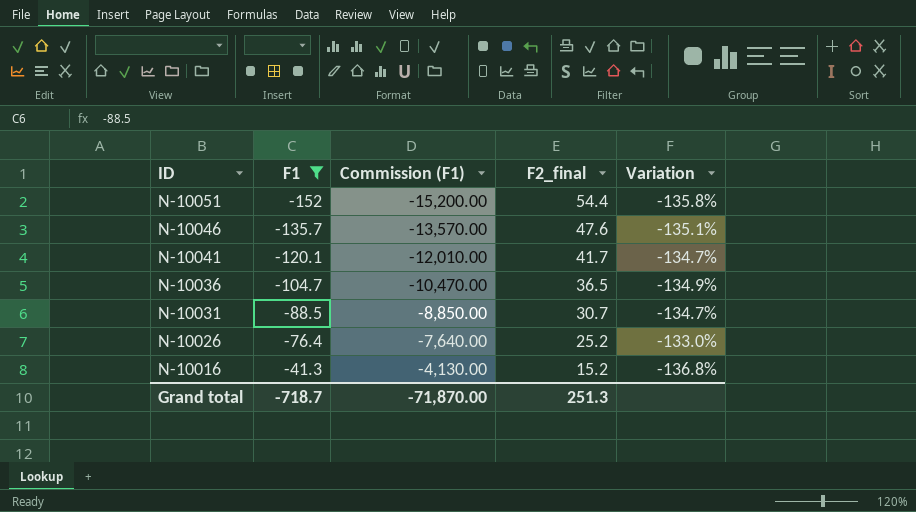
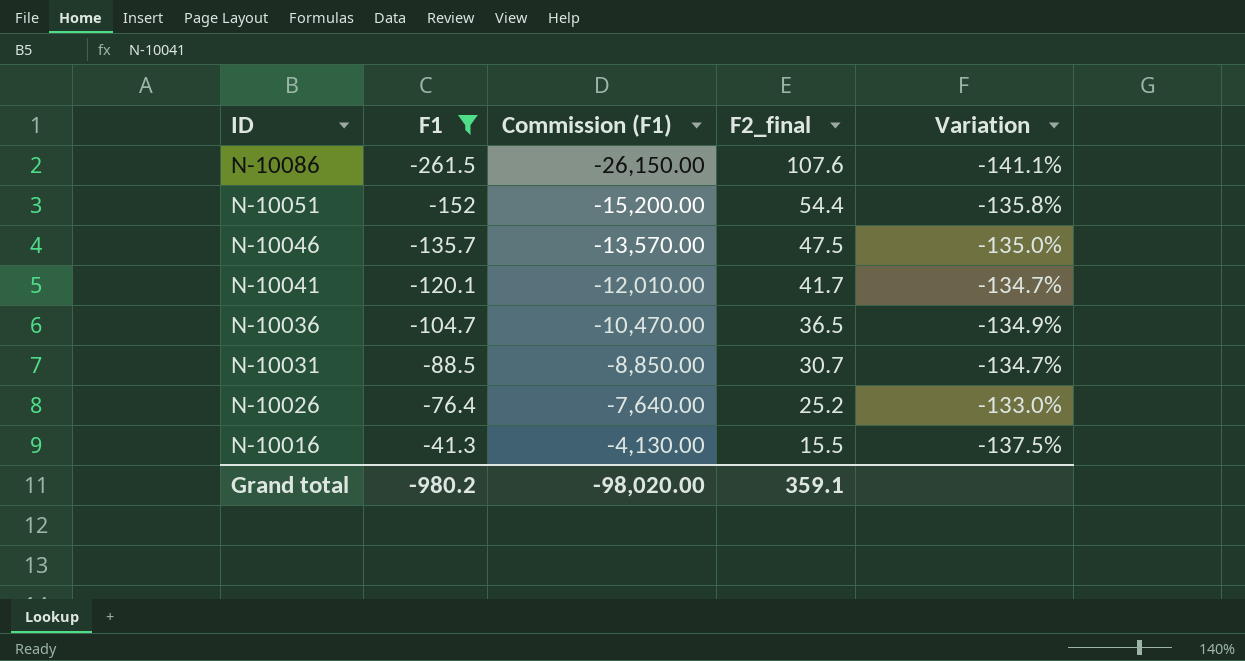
row N-10086: none -> -261.5 | -26,150.00 | 107.6 | -141.1%
N-10046 | F2_final: 47.6 -> 47.5
N-10046 | Variation: -135.1% -> -135.0%
N-10016 | F2_final: 15.2 -> 15.5
N-10016 | Variation: -136.8% -> -137.5%
Grand total | F1: -718.7 -> -980.2
Grand total | Commission (F1): -71,870.00 -> -98,020.00
Grand total | F2_final: 251.3 -> 359.1

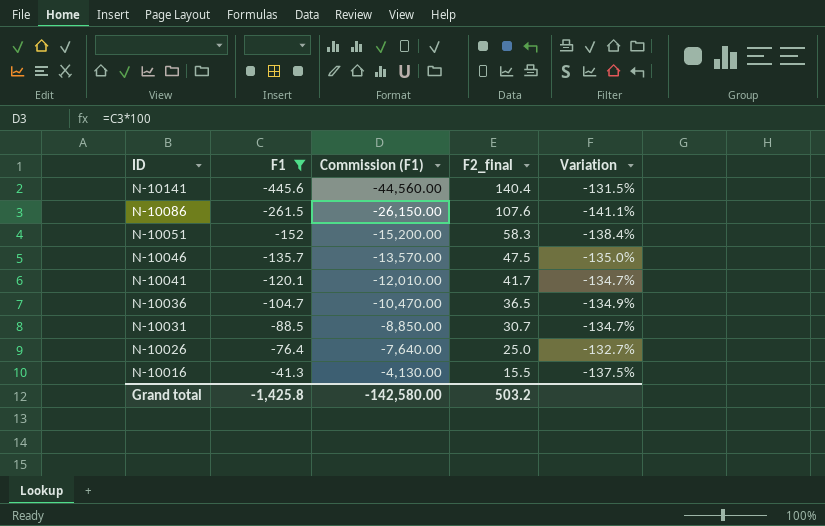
row N-10141: none -> -445.6 | -44,560.00 | 140.4 | -131.5%
N-10051 | F2_final: 54.4 -> 58.3
N-10051 | Variation: -135.8% -> -138.4%
N-10026 | F2_final: 25.2 -> 25.0
N-10026 | Variation: -133.0% -> -132.7%
Grand total | F1: -980.2 -> -1,425.8
Grand total | Commission (F1): -98,020.00 -> -142,580.00
Grand total | F2_final: 359.1 -> 503.2

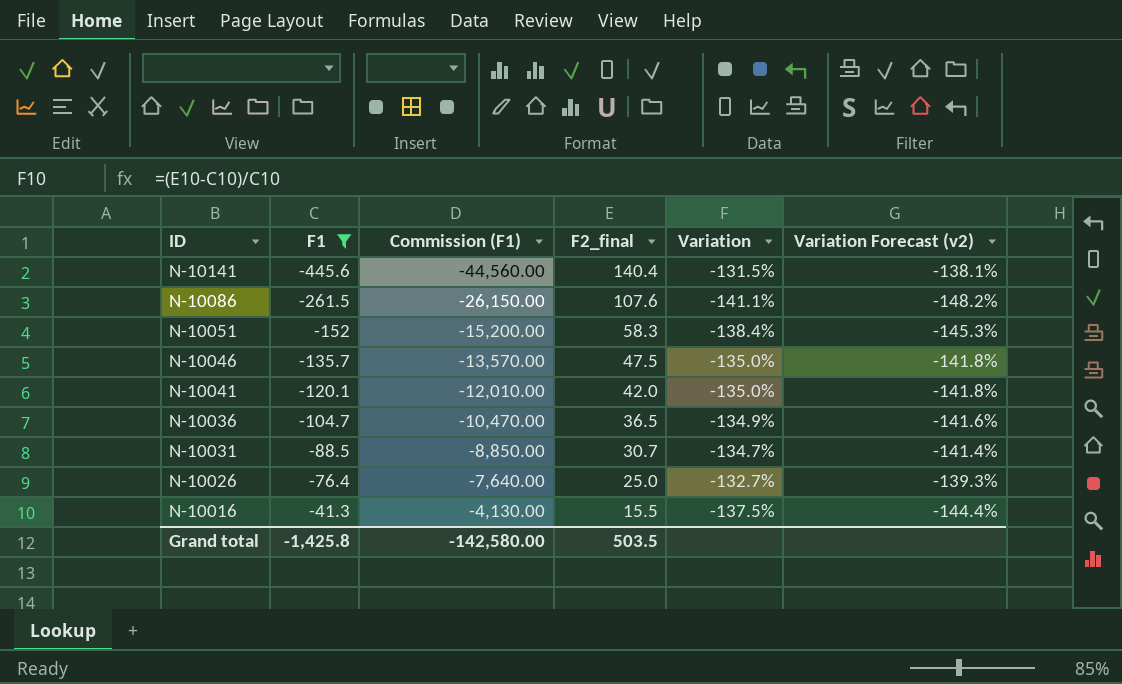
column Variation Forecast (v2) | formula: none -> [Variation] * 1.05
N-10041 | F2_final: 41.7 -> 42.0
N-10041 | Variation: -134.7% -> -135.0%
Grand total | F2_final: 503.2 -> 503.5

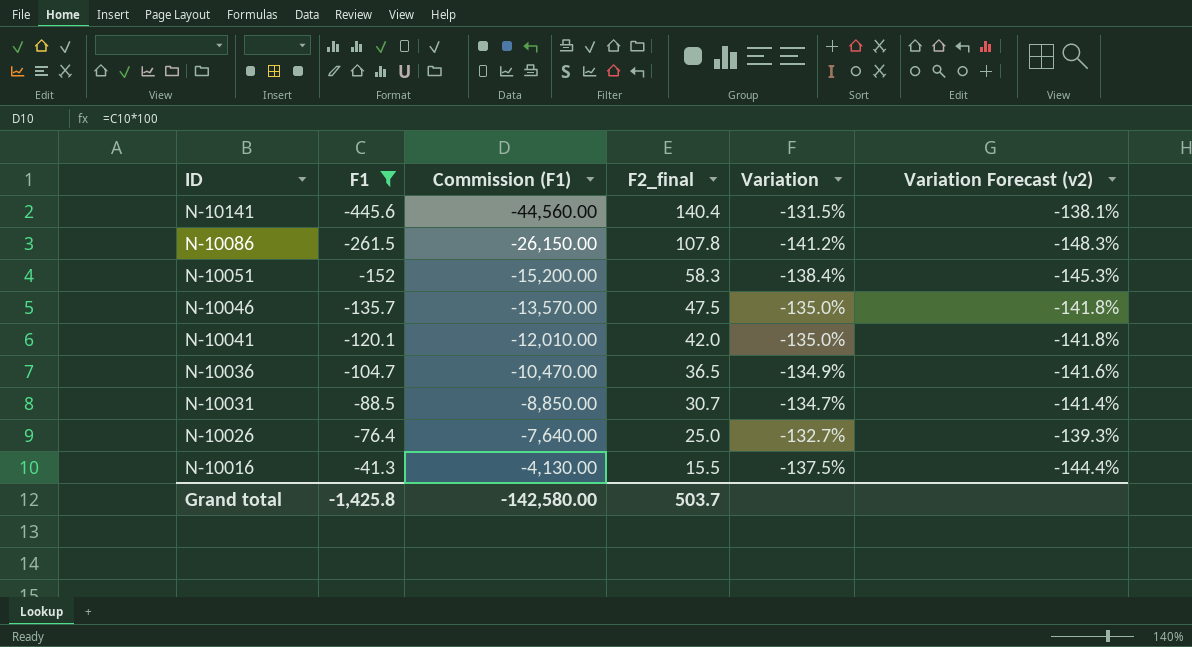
N-10086 | F2_final: 107.6 -> 107.8
N-10086 | Variation: -141.1% -> -141.2%
N-10086 | Variation Forecast (v2): -148.2% -> -148.3%
Grand total | F2_final: 503.5 -> 503.7

